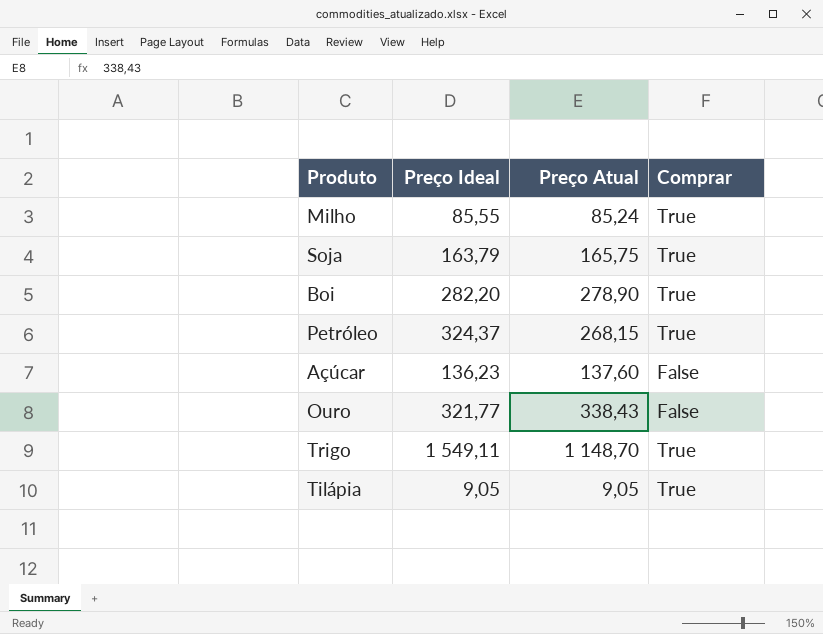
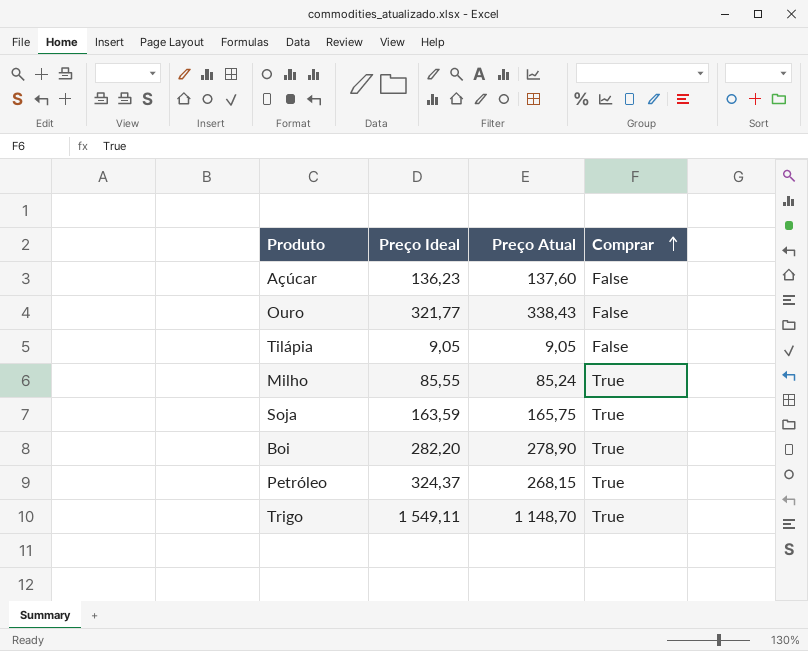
row order: none -> Comprar ascending
Tilápia | Comprar: True -> False
Soja | Preço Ideal: 163,79 -> 163,59

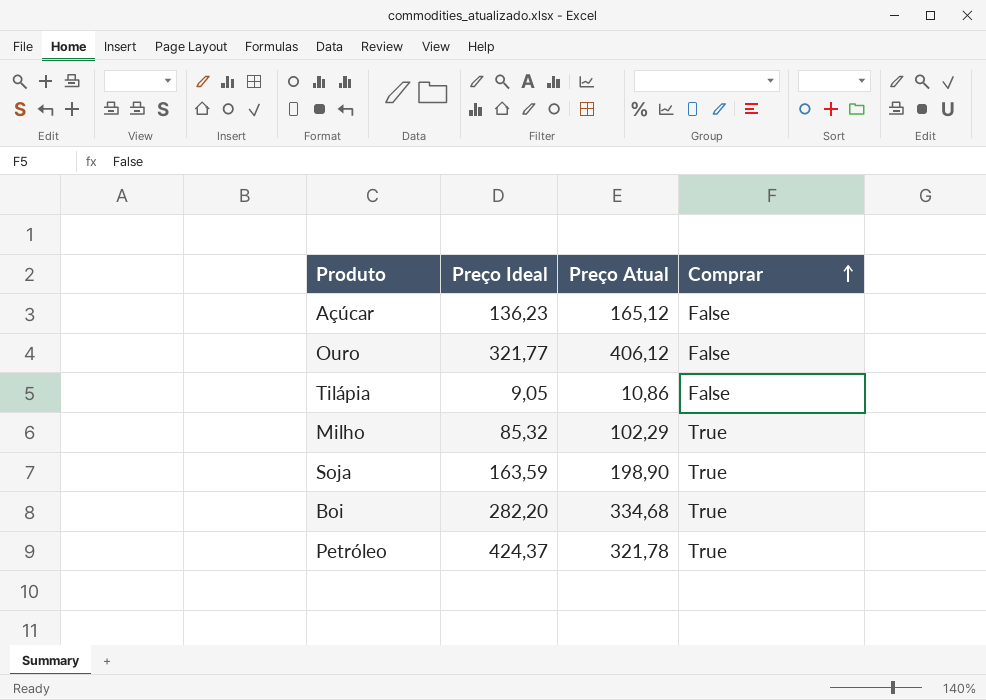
row Trigo: 1 549,11 | 1 148,70 | True -> none
Açúcar | Preço Atual: 137,60 -> 165,12
Ouro | Preço Atual: 338,43 -> 406,12
Tilápia | Preço Atual: 9,05 -> 10,86
Milho | Preço Ideal: 85,55 -> 85,32
Milho | Preço Atual: 85,24 -> 102,29
Soja | Preço Atual: 165,75 -> 198,90
Boi | Preço Atual: 278,90 -> 334,68
Petróleo | Preço Ideal: 324,37 -> 424,37
Petróleo | Preço Atual: 268,15 -> 321,78

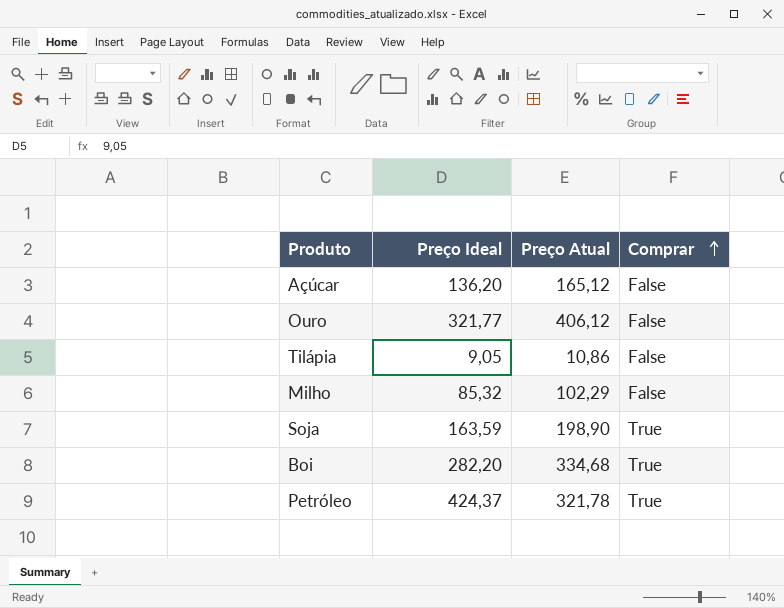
Açúcar | Preço Ideal: 136,23 -> 136,20
Milho | Comprar: True -> False

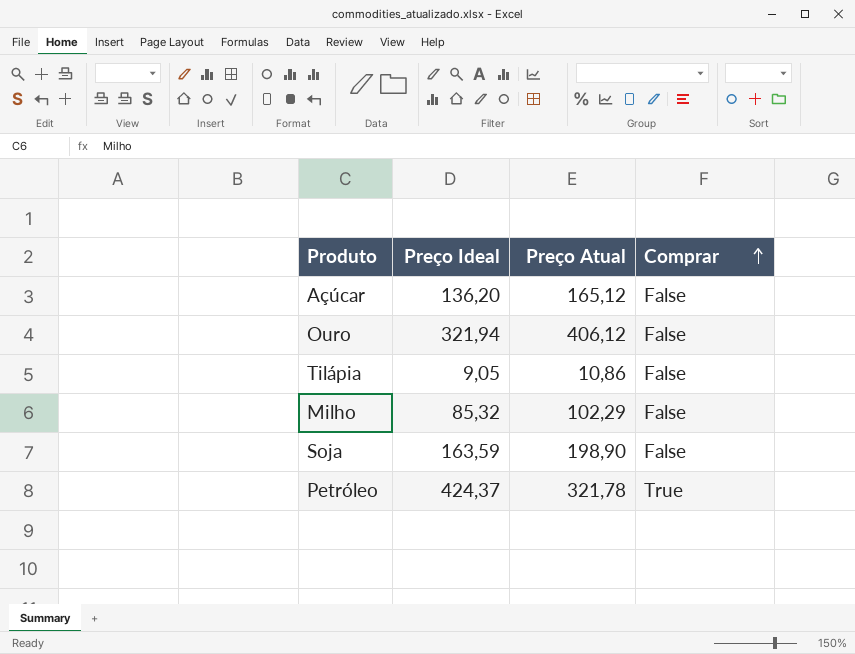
row Boi: 282,20 | 334,68 | True -> none
Ouro | Preço Ideal: 321,77 -> 321,94
Soja | Comprar: True -> False

